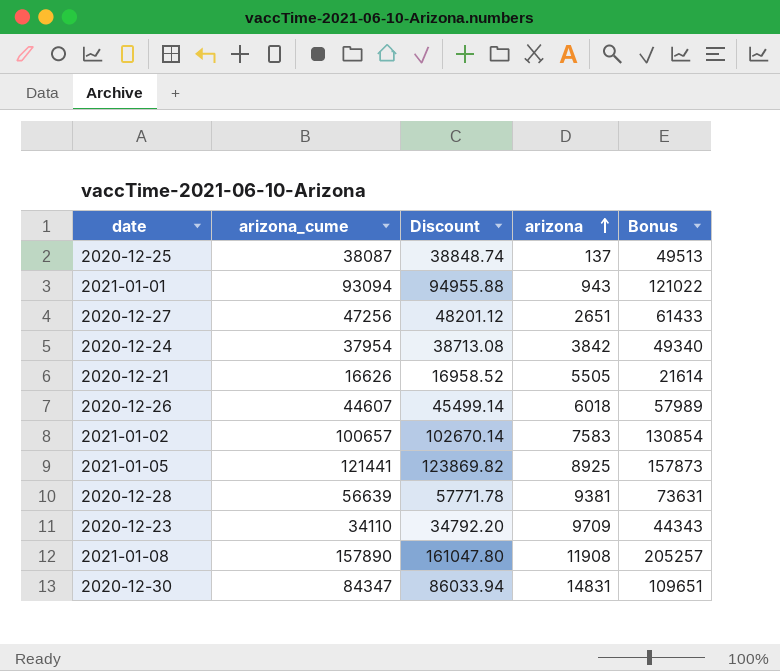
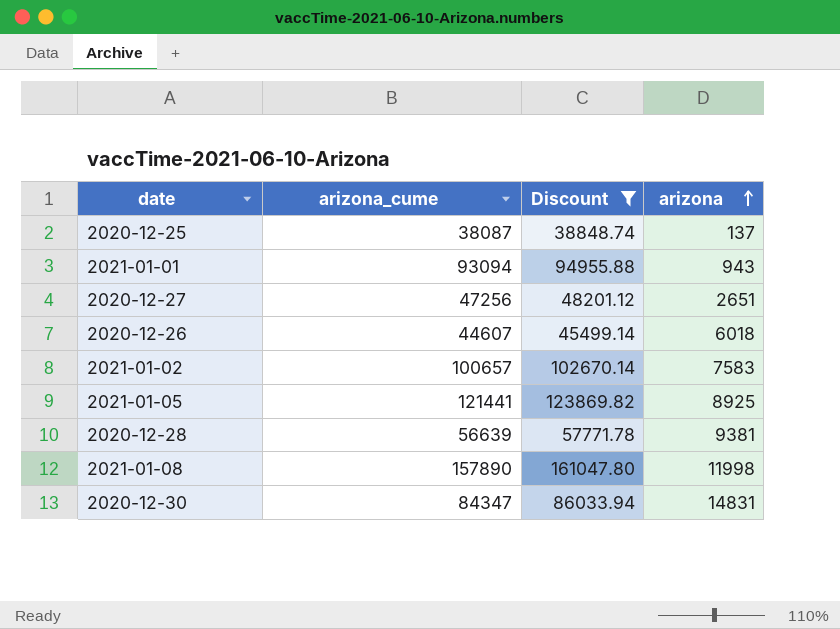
filter: none -> Discount >= 38848.74
column Bonus | formula: [arizona_cume] * 1.3 -> none
2021-01-08 | arizona: 11908 -> 11998

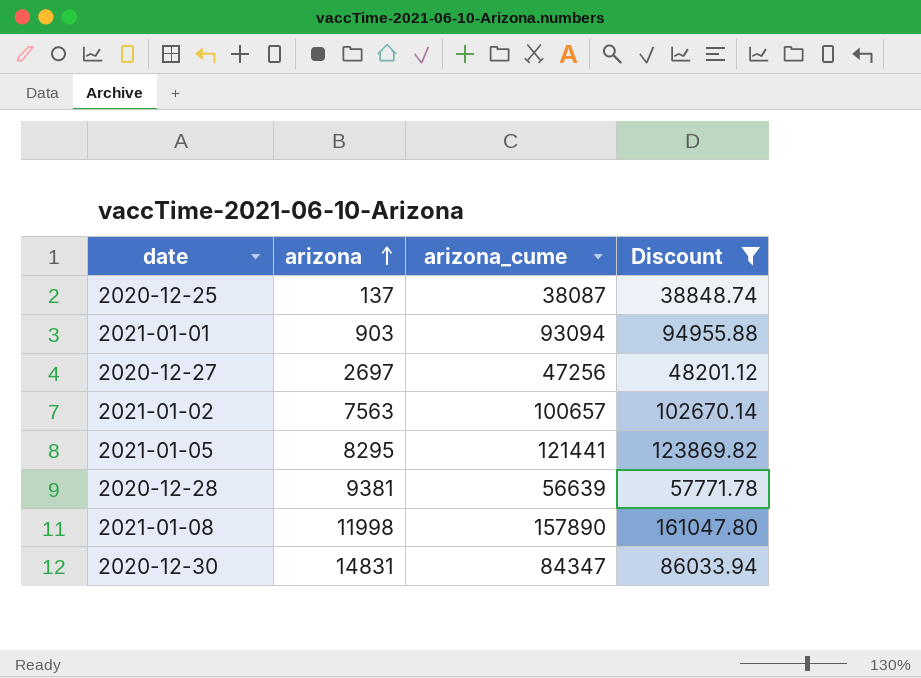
column arizona | position: 4 -> 2
row 2020-12-26: 44607 | 45499.14 | 6018 -> none
2021-01-01 | arizona: 943 -> 903
2020-12-27 | arizona: 2651 -> 2697
2021-01-02 | arizona: 7583 -> 7563
2021-01-05 | arizona: 8925 -> 8295

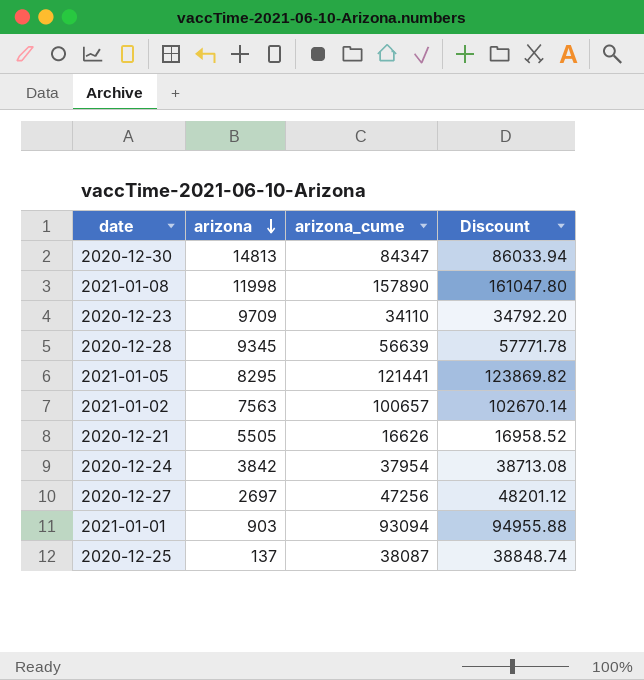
filter: Discount >= 38848.74 -> none
row order: arizona ascending -> arizona descending
2020-12-30 | arizona: 14831 -> 14813
2020-12-28 | arizona: 9381 -> 9345

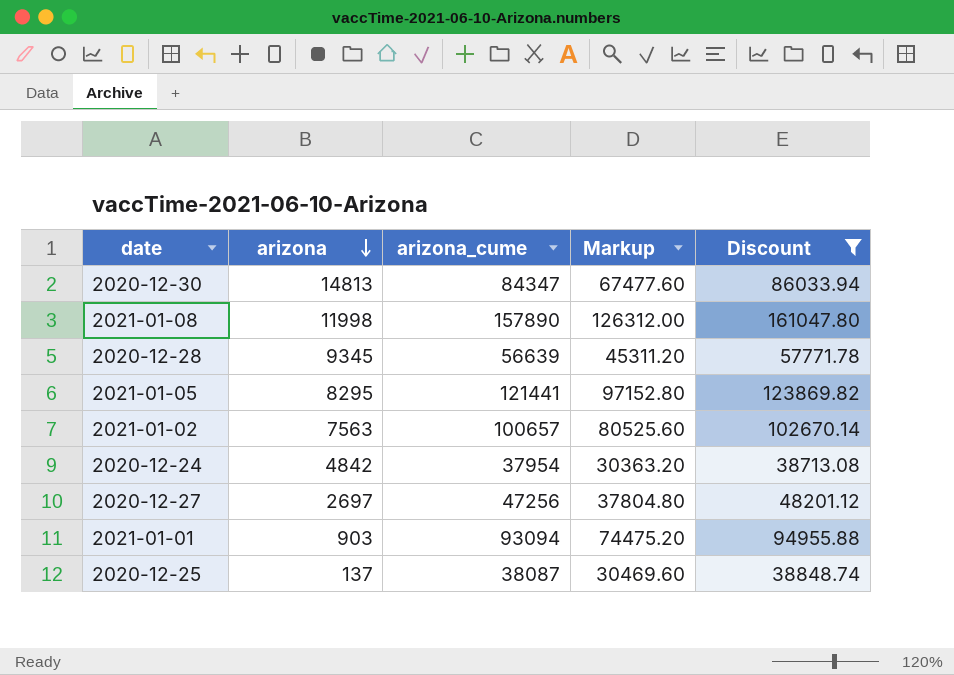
filter: none -> Discount >= 38713.08
column Markup | formula: none -> [arizona_cume] * 0.8
2020-12-24 | arizona: 3842 -> 4842

